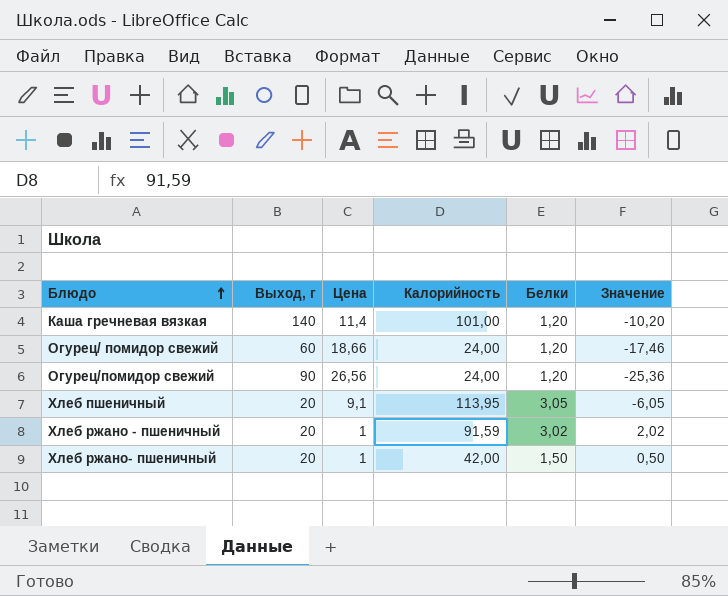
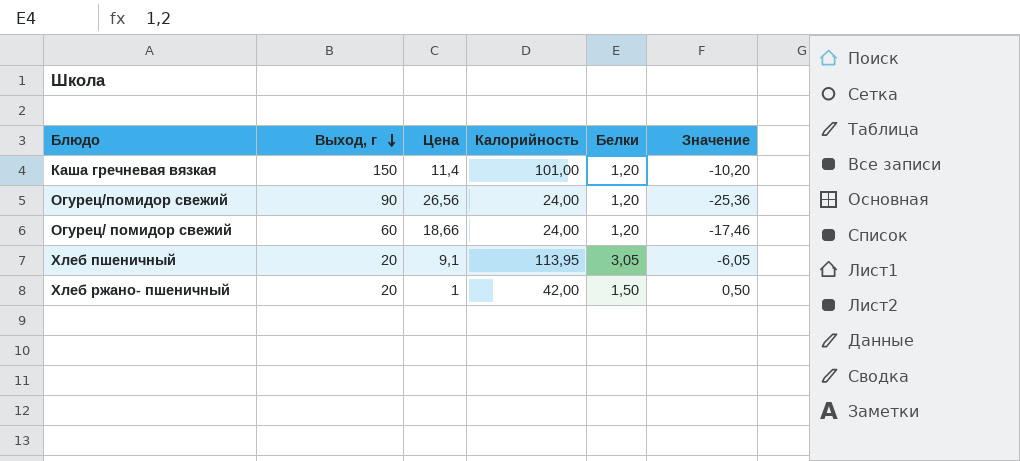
row order: Блюдо ascending -> Выход, г descending
row Хлеб ржано - пшеничный: 20 | 1 | 91,59 | 3,02 | 2,02 -> none
Каша гречневая вязкая | Выход, г: 140 -> 150

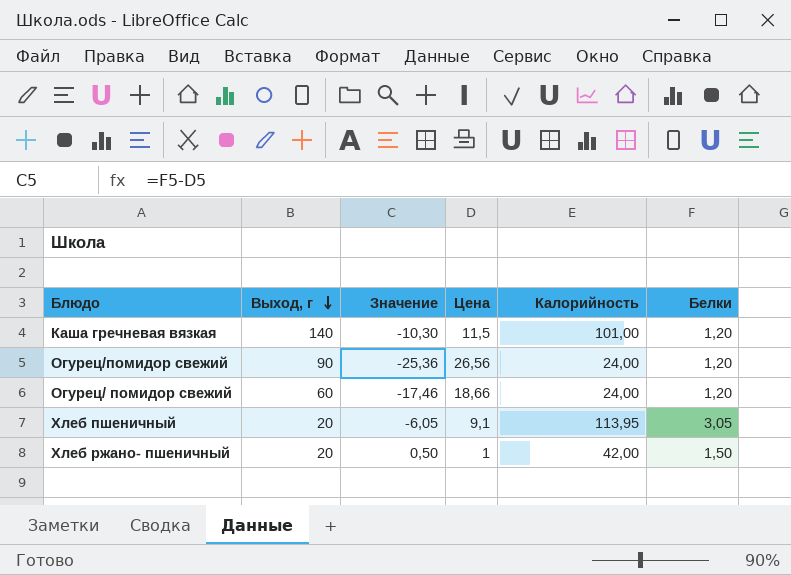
column Значение | position: 6 -> 3
Каша гречневая вязкая | Выход, г: 150 -> 140
Каша гречневая вязкая | Значение: -10,20 -> -10,30
Каша гречневая вязкая | Цена: 11,4 -> 11,5

